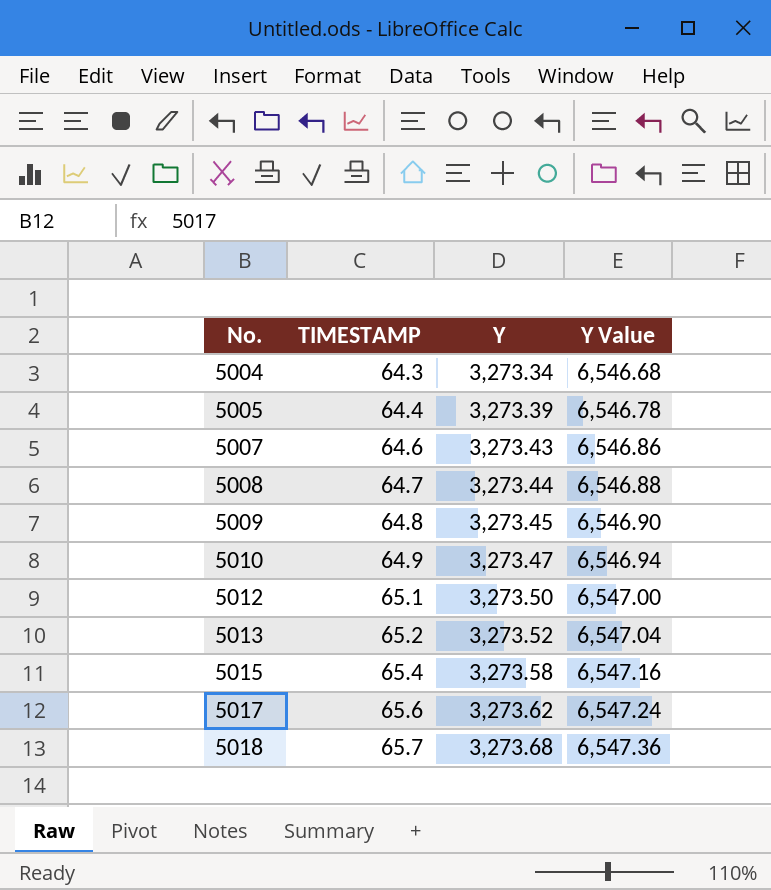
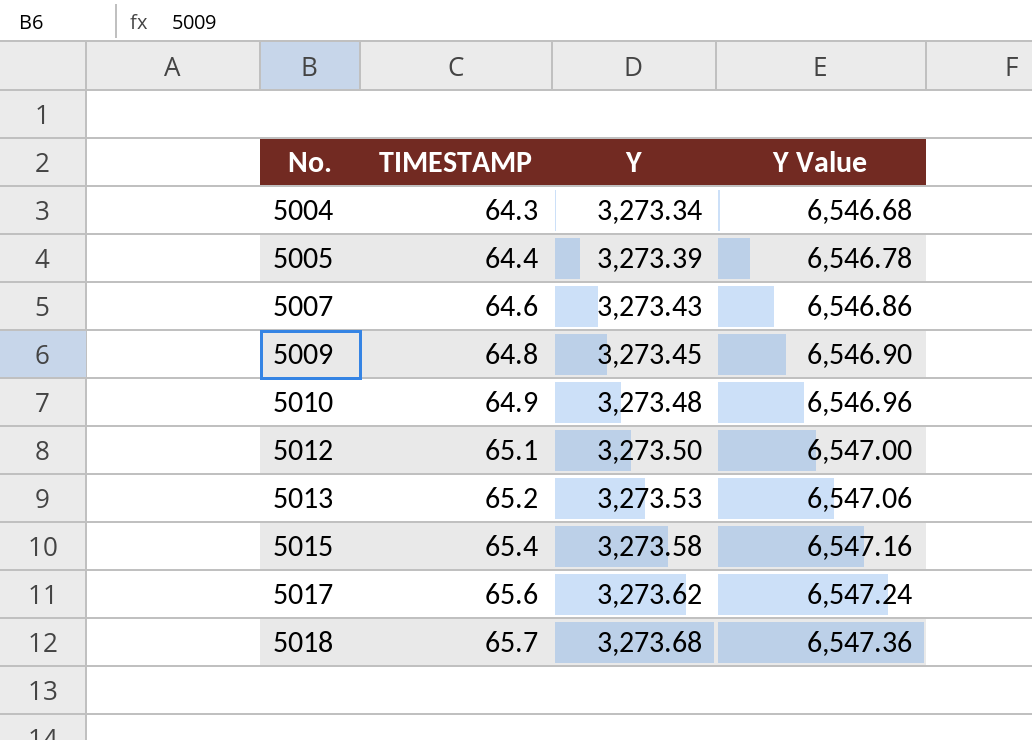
row 5008: 64.7 | 3,273.44 | 6,546.88 -> none
5010 | Y: 3,273.47 -> 3,273.48
5010 | Y Value: 6,546.94 -> 6,546.96
5013 | Y: 3,273.52 -> 3,273.53
5013 | Y Value: 6,547.04 -> 6,547.06

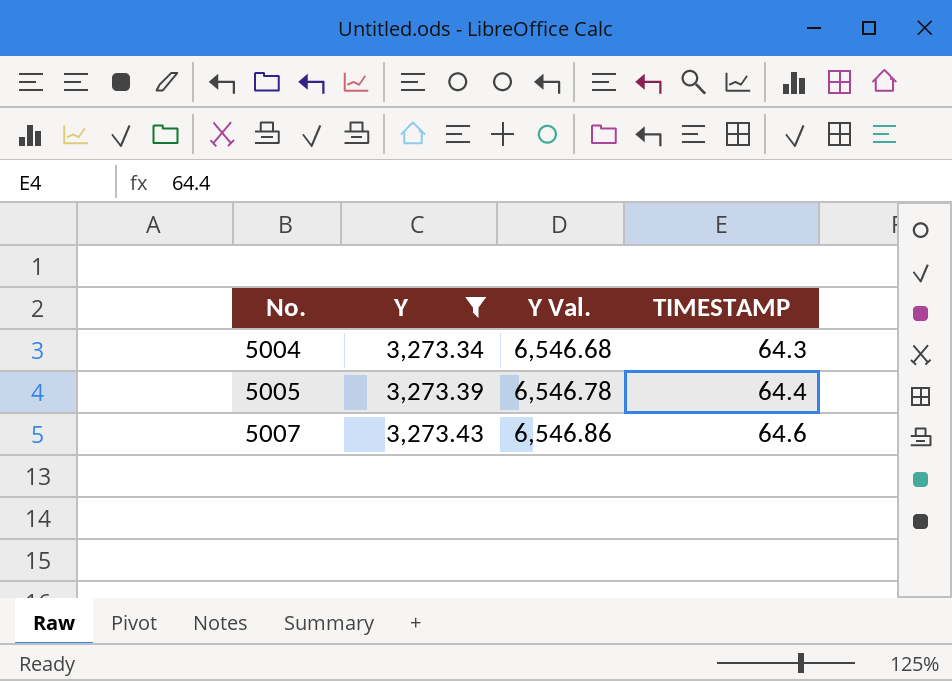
filter: none -> Y <= 3,273.43
column name: Y Value -> Y Val.
column TIMESTAMP | position: 2 -> 4

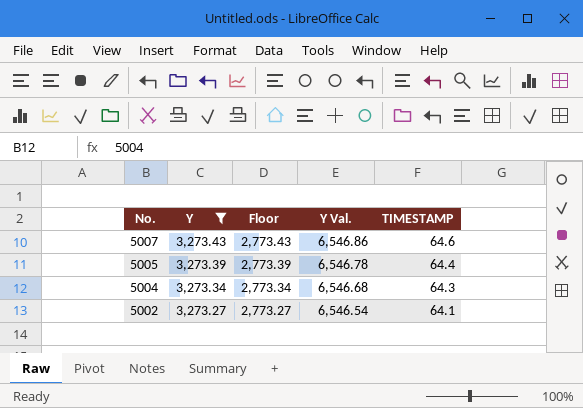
row order: No. ascending -> No. descending
column Floor | formula: none -> [Y] - 500
row 5002: none -> 3,273.27 | 2,773.27 | 6,546.54 | 64.1

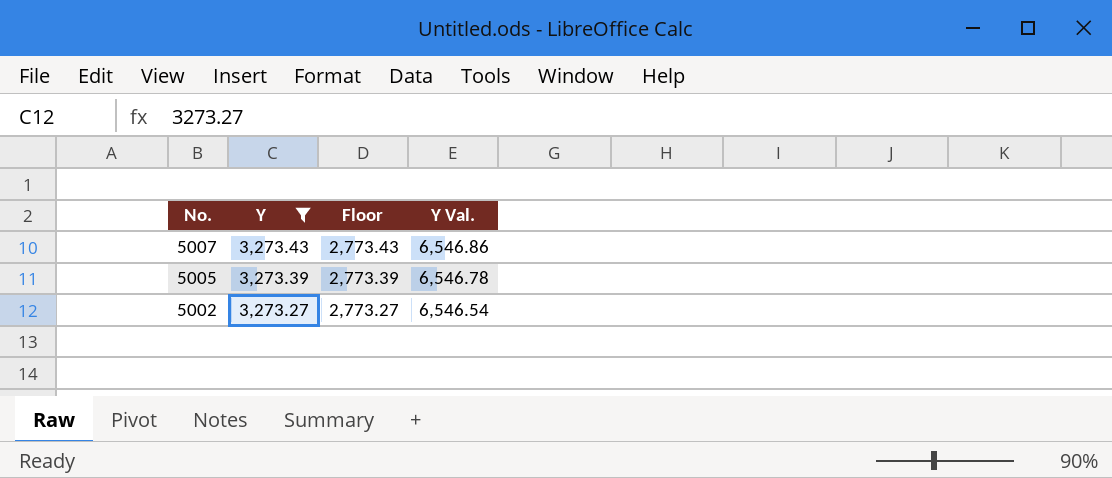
column TIMESTAMP | position: 5 -> none
row 5004: 3,273.34 | 2,773.34 | 6,546.68 | 64.3 -> none

